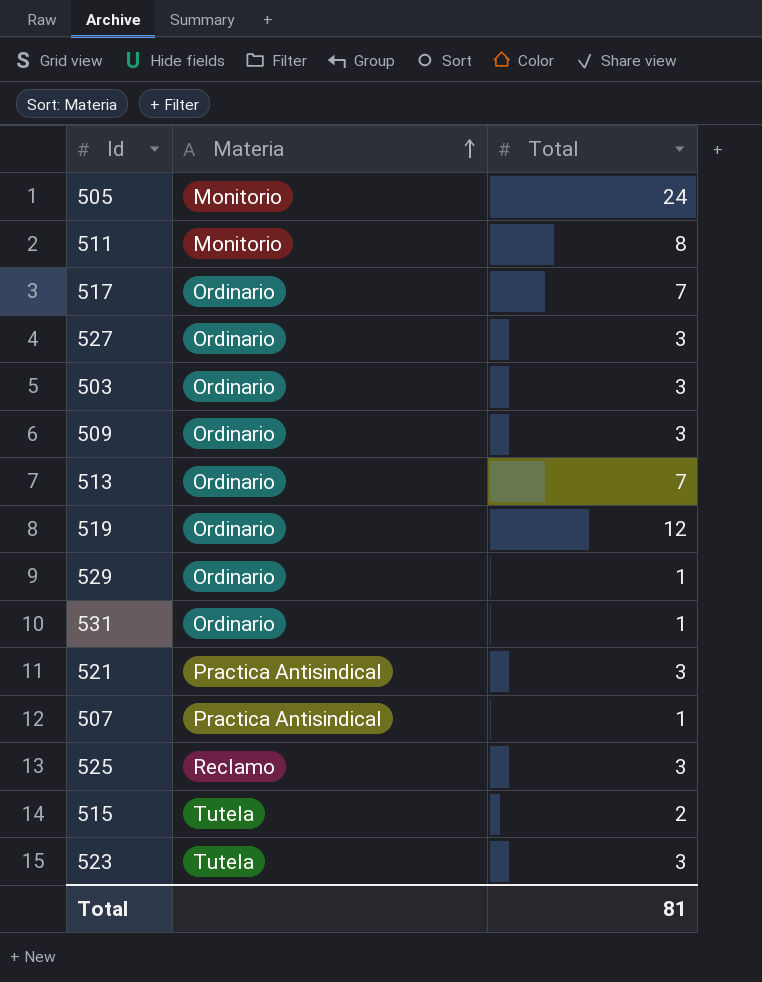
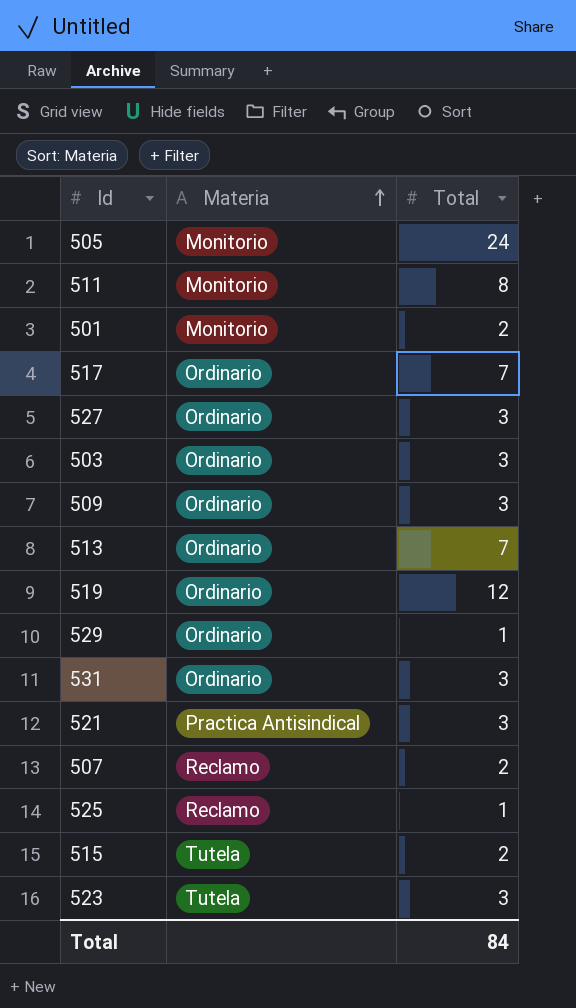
row 501: none -> Monitorio | 2
531 | Total: 1 -> 3
507 | Materia: Practica Antisindical -> Reclamo
507 | Total: 1 -> 2
525 | Total: 3 -> 1
Total | Total: 81 -> 84

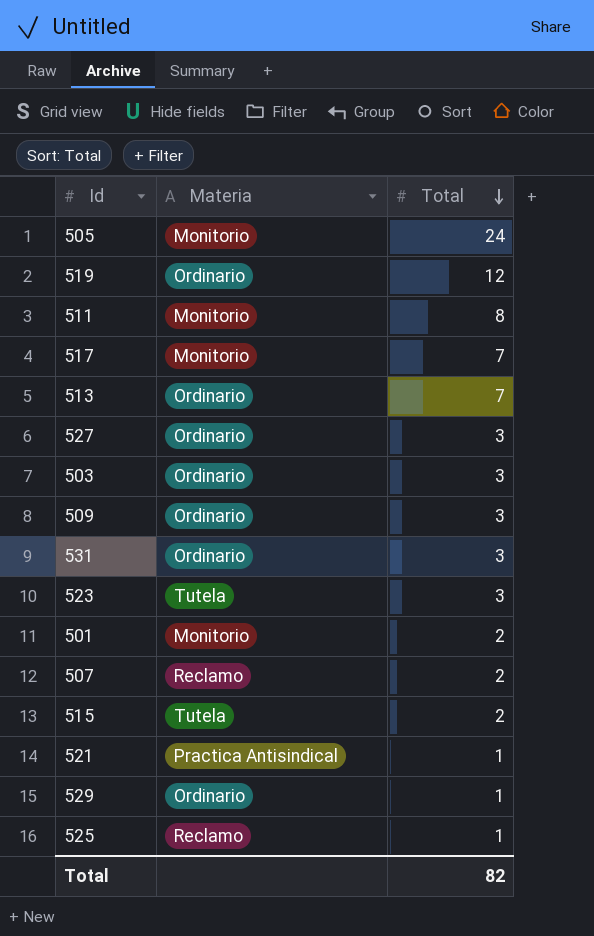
row order: Materia ascending -> Total descending
517 | Materia: Ordinario -> Monitorio
521 | Total: 3 -> 1
Total | Total: 84 -> 82

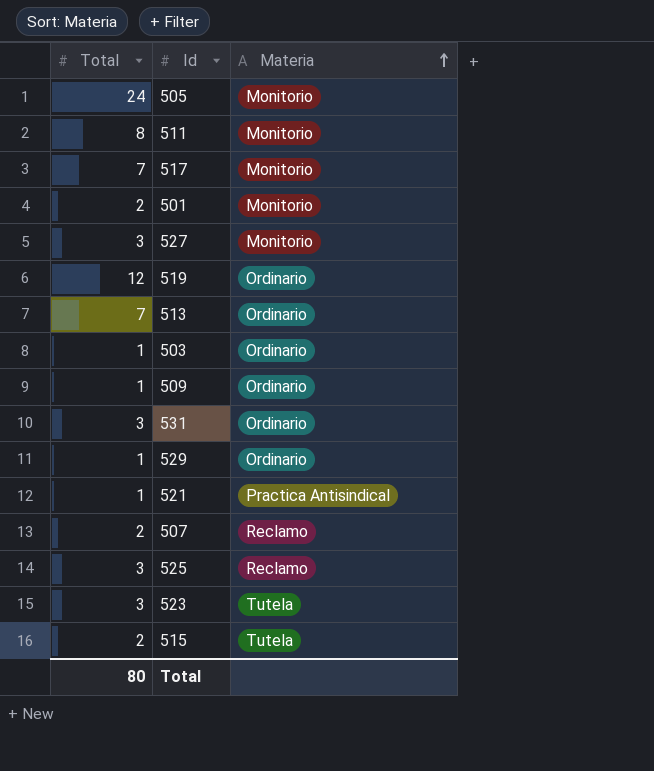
row order: Total descending -> Materia ascending
column Total | position: 3 -> 1
527 | Materia: Ordinario -> Monitorio
503 | Total: 3 -> 1
509 | Total: 3 -> 1
525 | Total: 1 -> 3
Total | Total: 82 -> 80

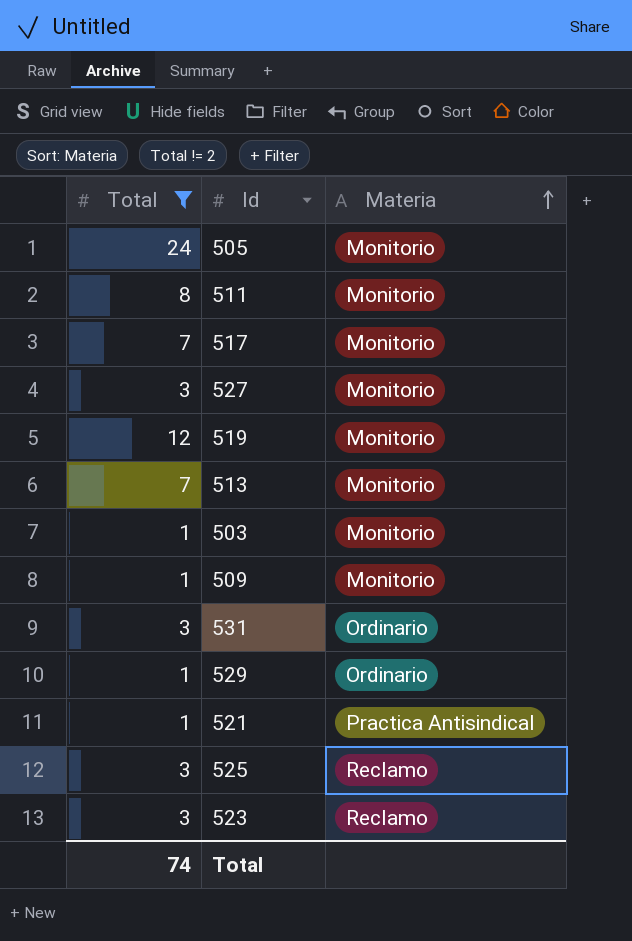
filter: none -> Total != 2
519 | Materia: Ordinario -> Monitorio
513 | Materia: Ordinario -> Monitorio
503 | Materia: Ordinario -> Monitorio
509 | Materia: Ordinario -> Monitorio
523 | Materia: Tutela -> Reclamo
Total | Total: 80 -> 74

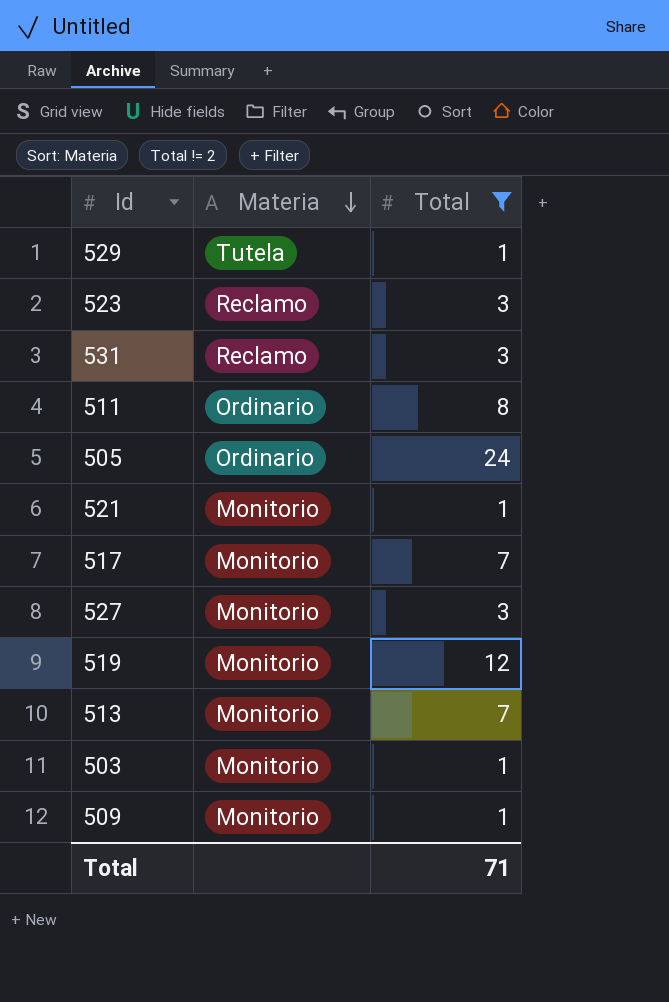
row order: Materia ascending -> Materia descending
column Total | position: 1 -> 3
row 525: 3 | Reclamo -> none
529 | Materia: Ordinario -> Tutela
531 | Materia: Ordinario -> Reclamo
511 | Materia: Monitorio -> Ordinario
505 | Materia: Monitorio -> Ordinario
521 | Materia: Practica Antisindical -> Monitorio
Total | Total: 74 -> 71

